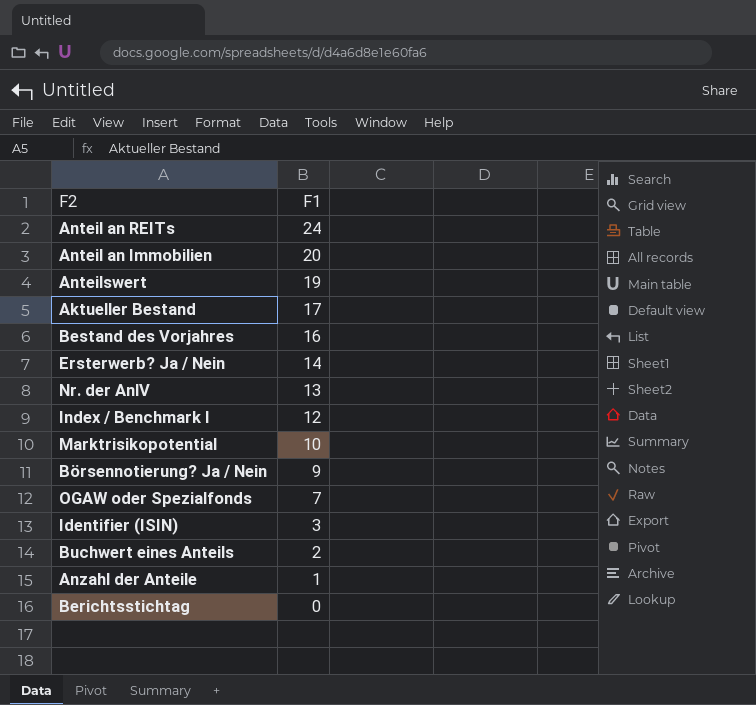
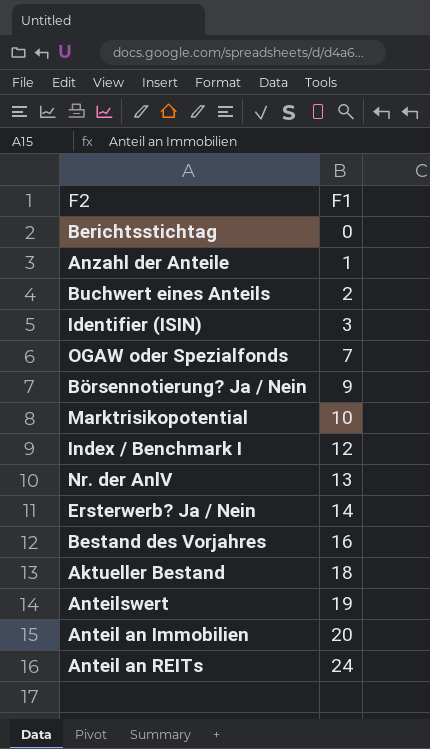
row order: F1 descending -> F1 ascending
Aktueller Bestand | F1: 17 -> 18

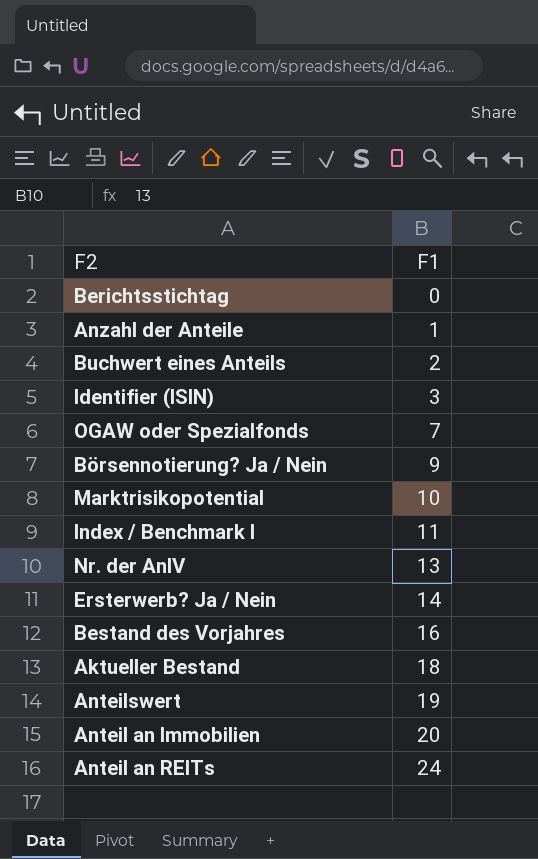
Index / Benchmark I | F1: 12 -> 11

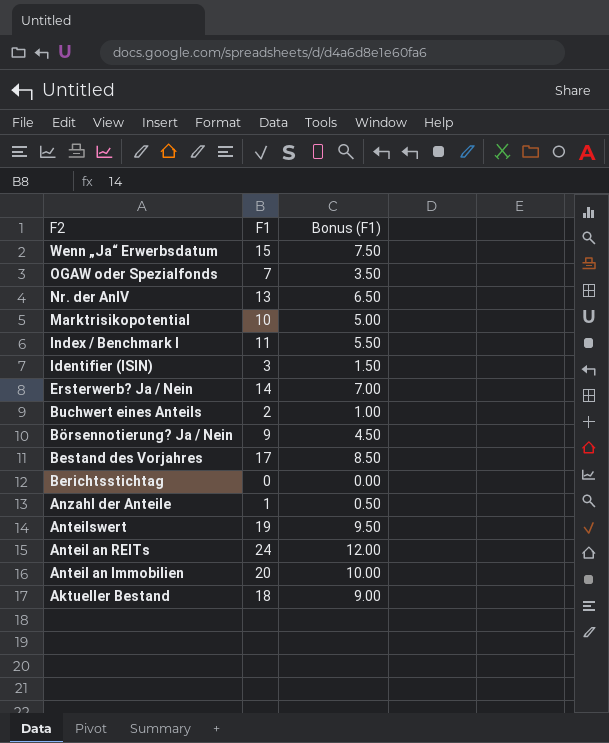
row order: F1 ascending -> F2 descending
column Bonus (F1) | formula: none -> [F1] * 0.5
row Wenn „Ja“ Erwerbsdatum: none -> 15 | 7.50
Bestand des Vorjahres | F1: 16 -> 17

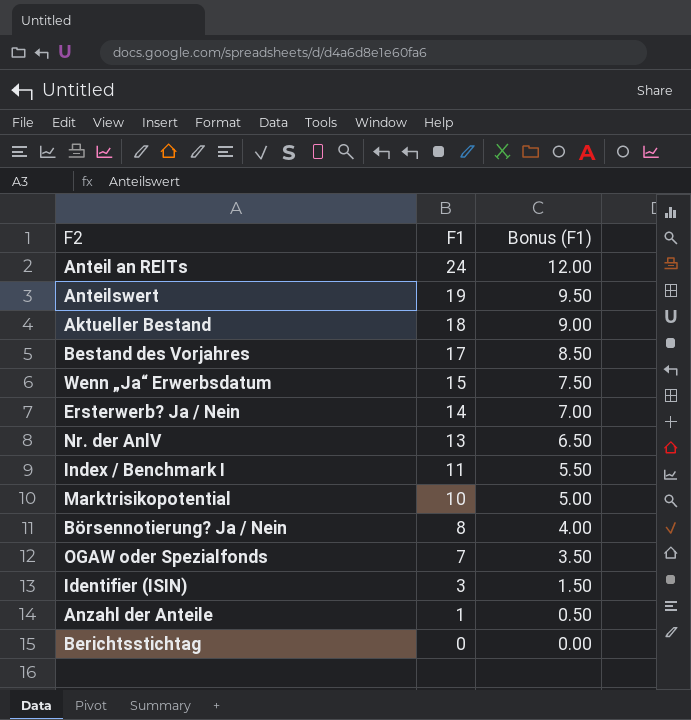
row order: F2 descending -> F1 descending
row Buchwert eines Anteils: 2 | 1.00 -> none
row Anteil an Immobilien: 20 | 10.00 -> none
Börsennotierung? Ja / Nein | F1: 9 -> 8
Börsennotierung? Ja / Nein | Bonus (F1): 4.50 -> 4.00

